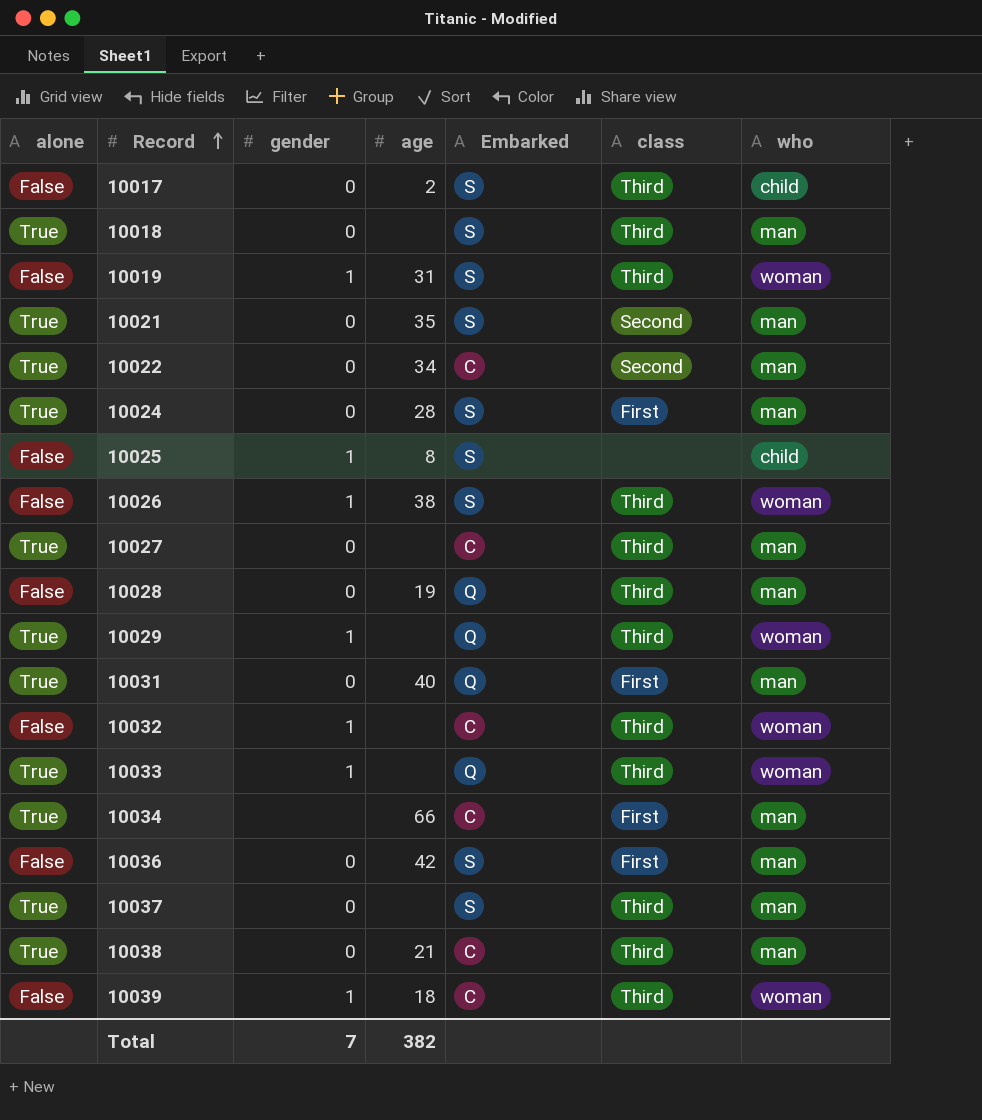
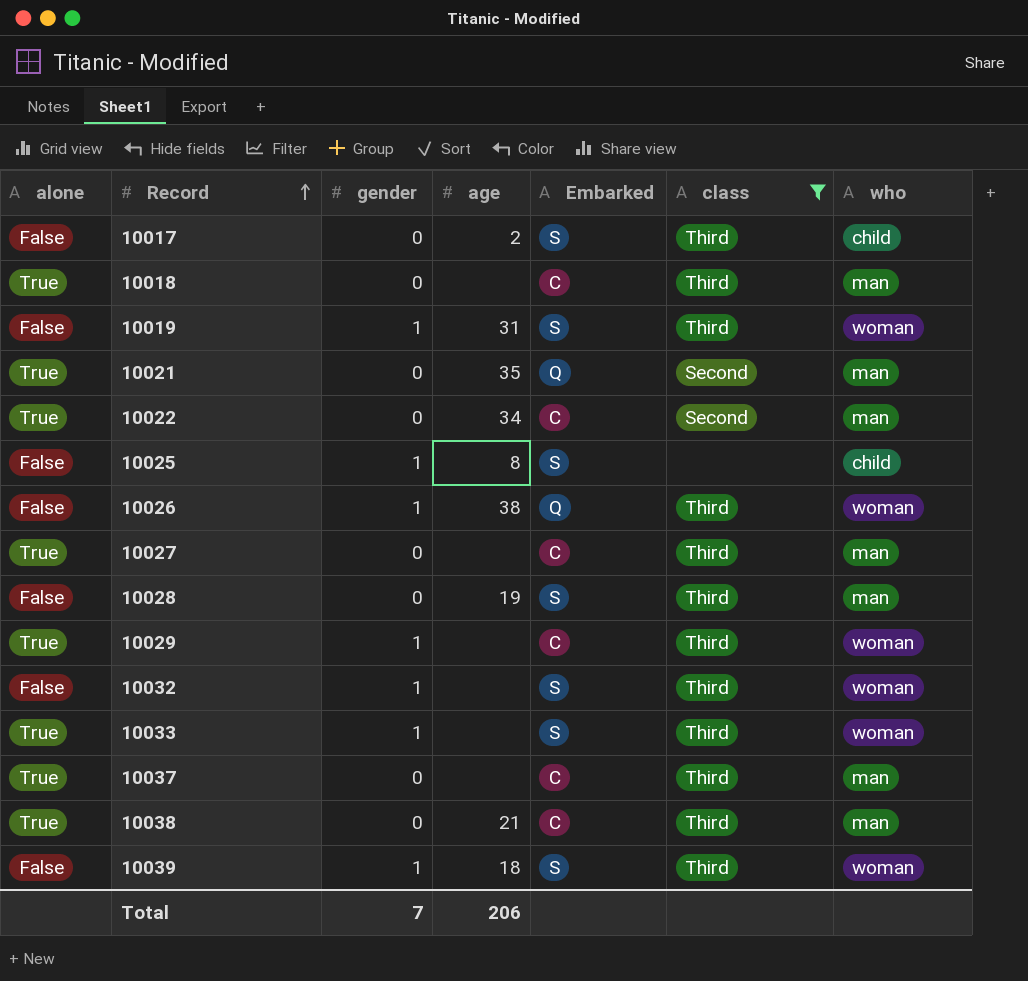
filter: none -> class != First
10018 | Embarked: S -> C
10021 | Embarked: S -> Q
10026 | Embarked: S -> Q
10028 | Embarked: Q -> S
10029 | Embarked: Q -> C
10032 | Embarked: C -> S
10033 | Embarked: Q -> S
10037 | Embarked: S -> C
10039 | Embarked: C -> S
Total | age: 382 -> 206

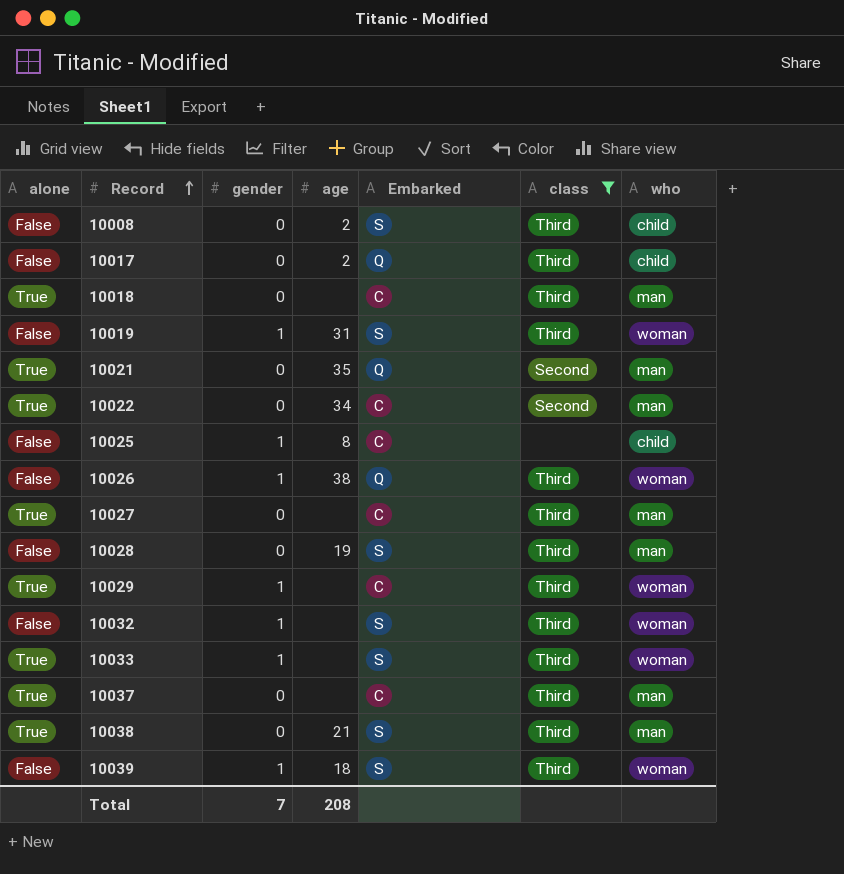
row 10008: none -> False | 0 | 2 | S | Third | child
10017 | Embarked: S -> Q
10025 | Embarked: S -> C
10038 | Embarked: C -> S
Total | age: 206 -> 208

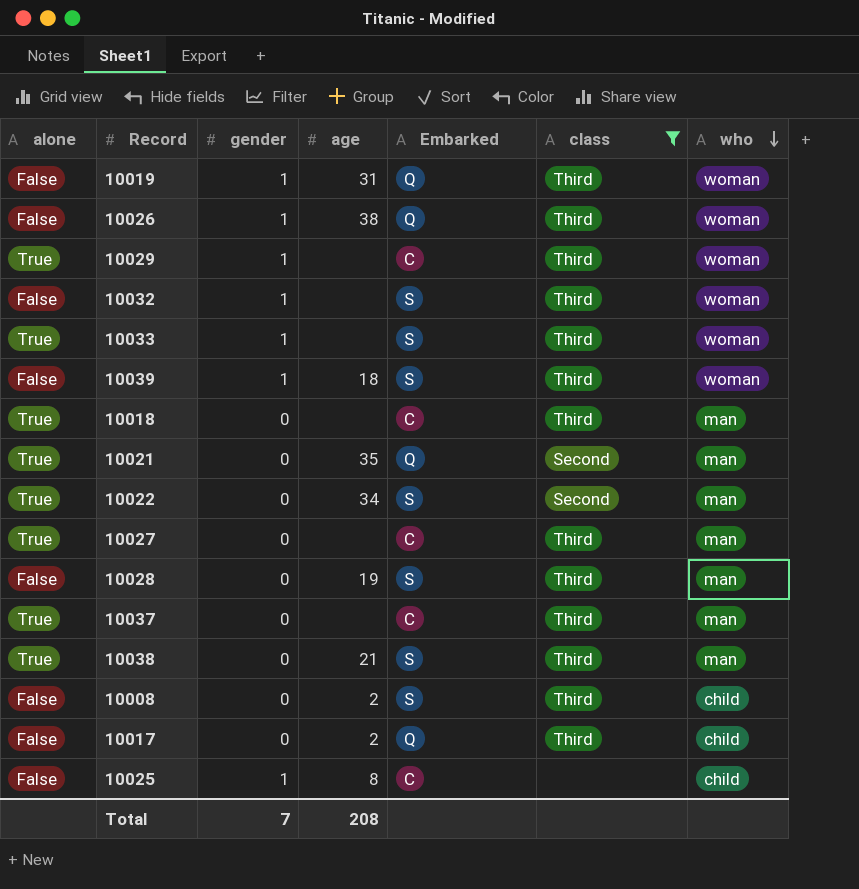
row order: Record ascending -> who descending
10019 | Embarked: S -> Q
10022 | Embarked: C -> S

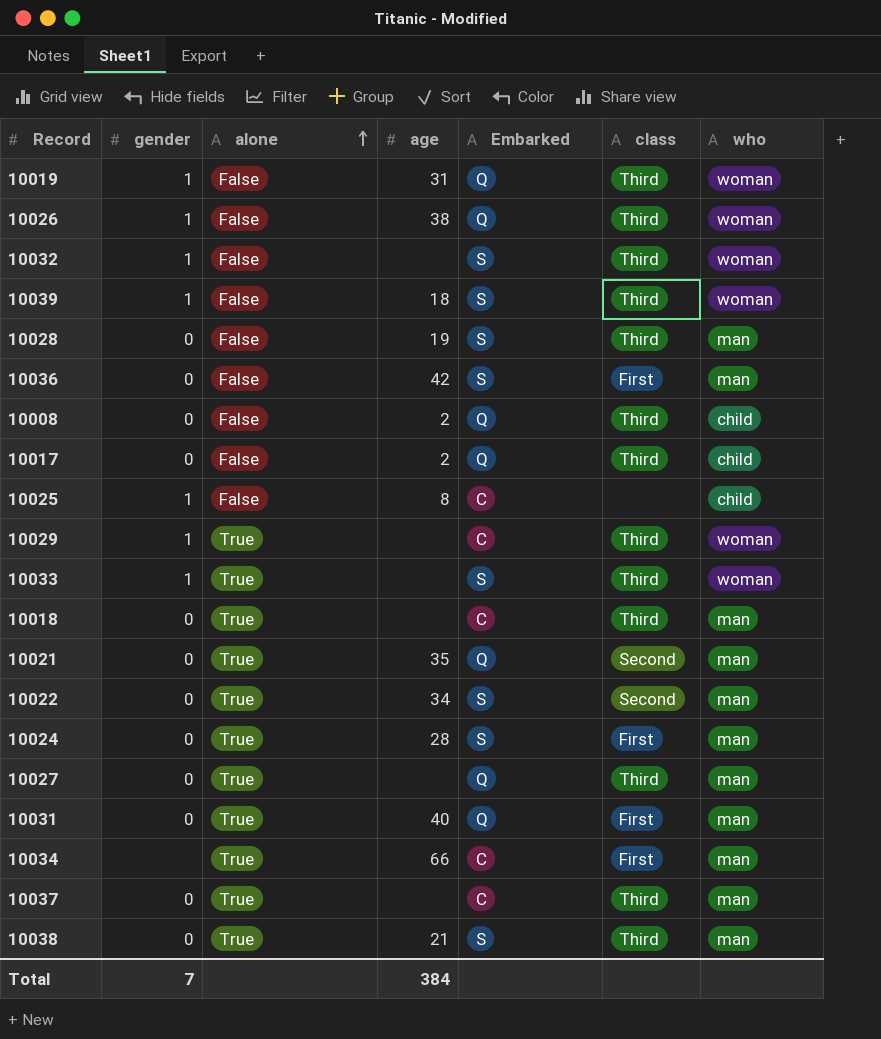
filter: class != First -> none
row order: who descending -> alone ascending
column alone | position: 1 -> 3
10008 | Embarked: S -> Q
10027 | Embarked: C -> Q
Total | age: 208 -> 384

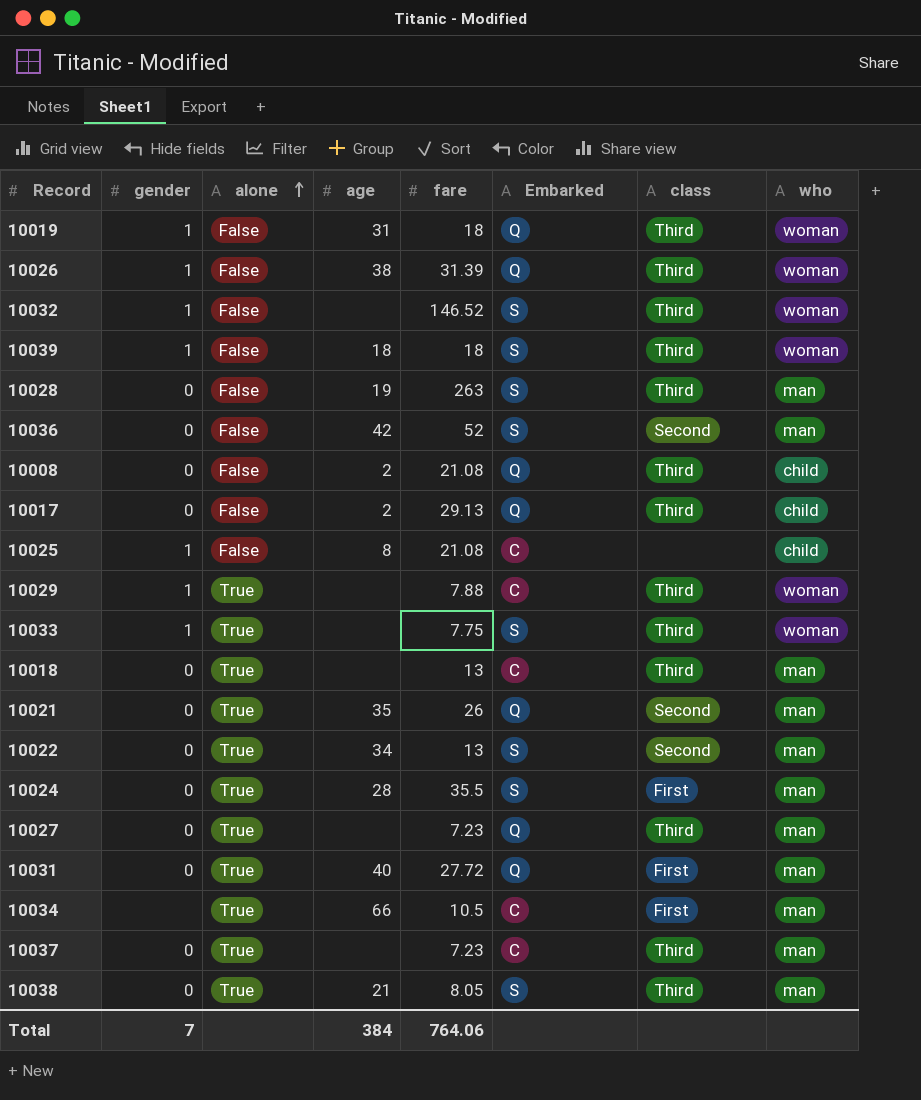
column fare | position: none -> 5
10036 | class: First -> Second

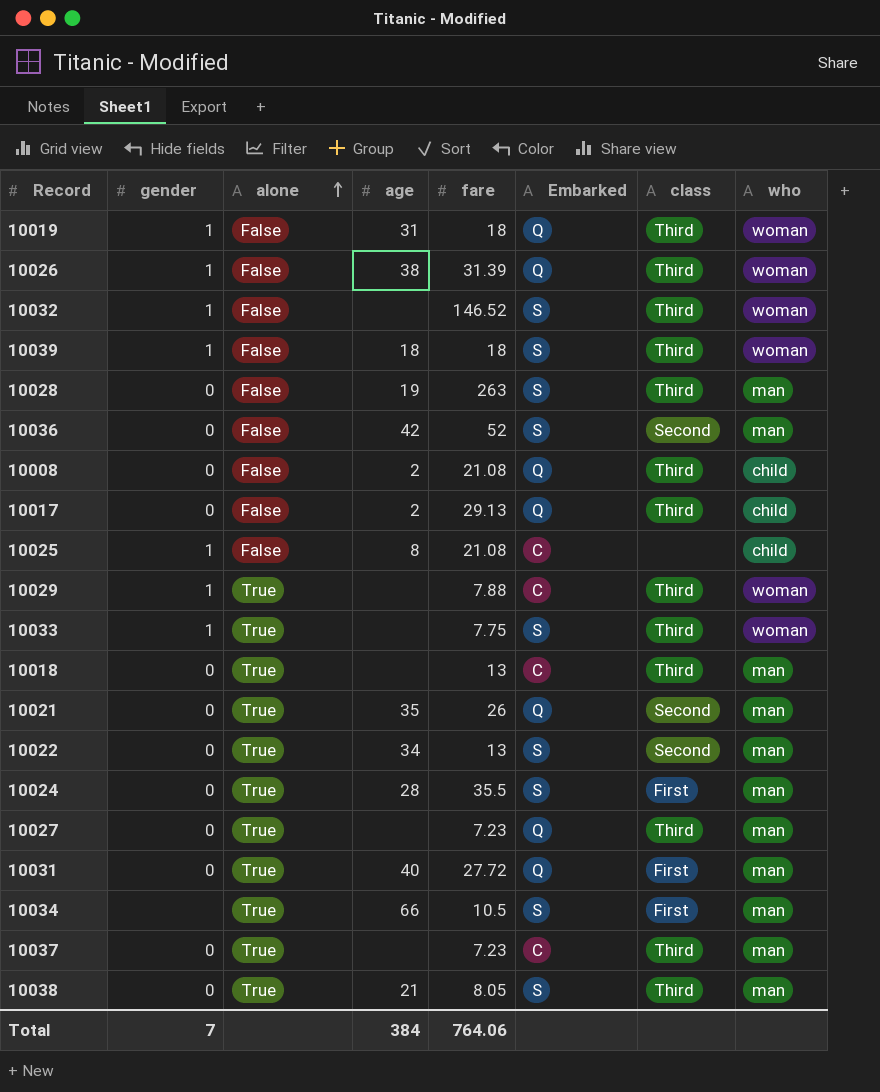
10034 | Embarked: C -> S

